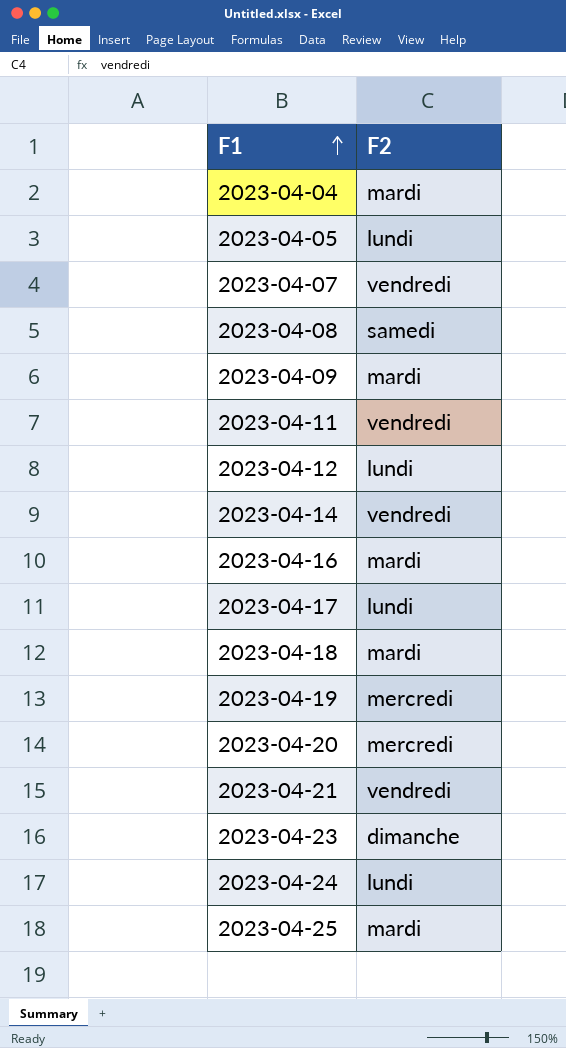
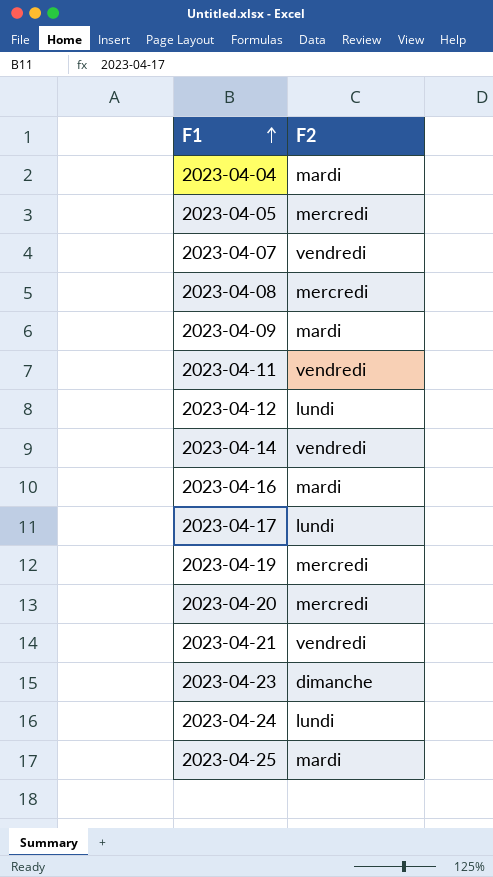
row 2023-04-18: mardi -> none
2023-04-05 | F2: lundi -> mercredi
2023-04-08 | F2: samedi -> mercredi

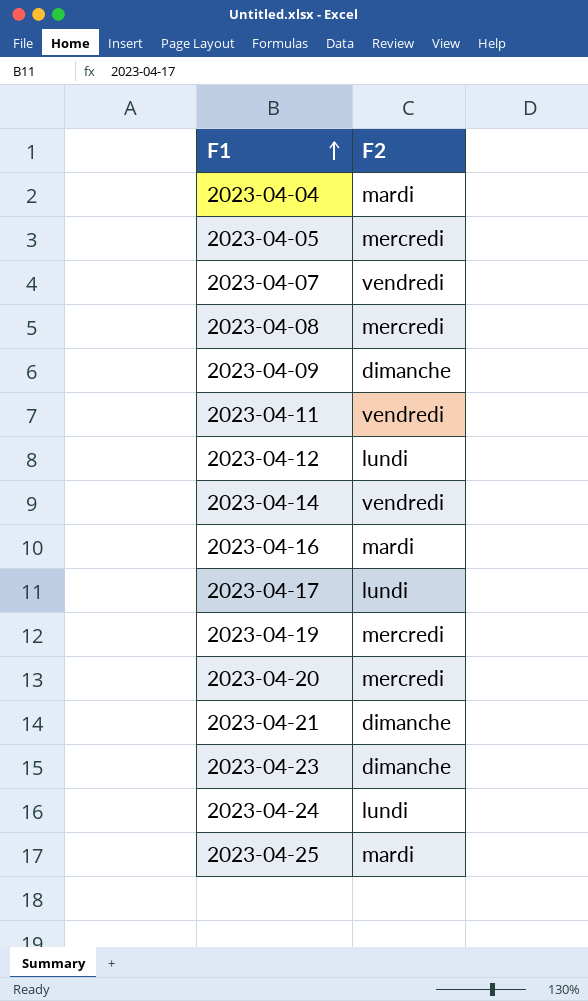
2023-04-09 | F2: mardi -> dimanche
2023-04-21 | F2: vendredi -> dimanche

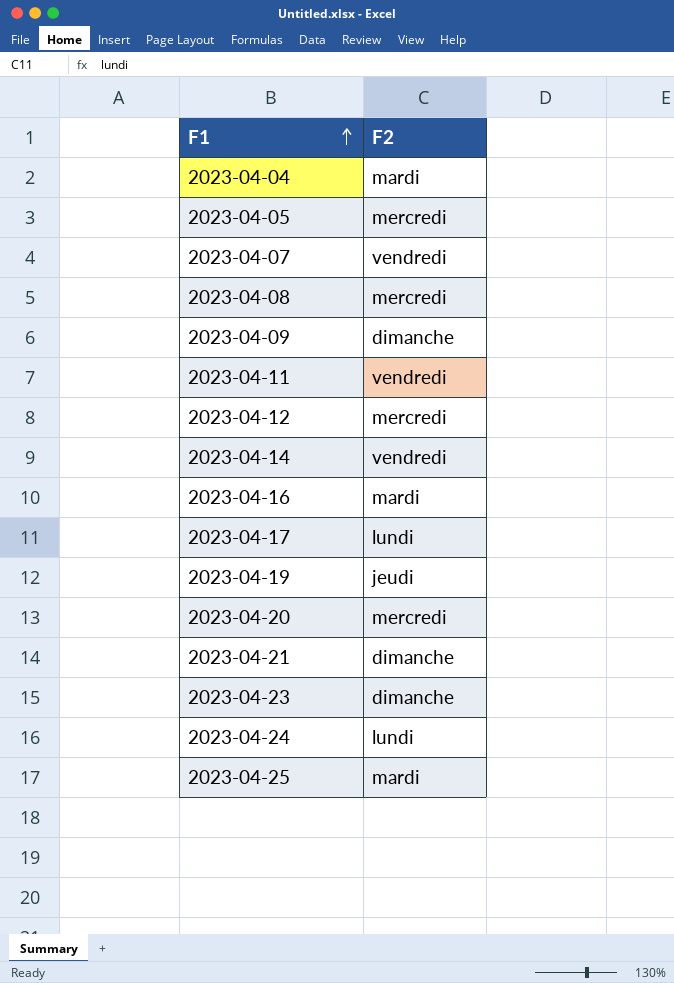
2023-04-12 | F2: lundi -> mercredi
2023-04-19 | F2: mercredi -> jeudi

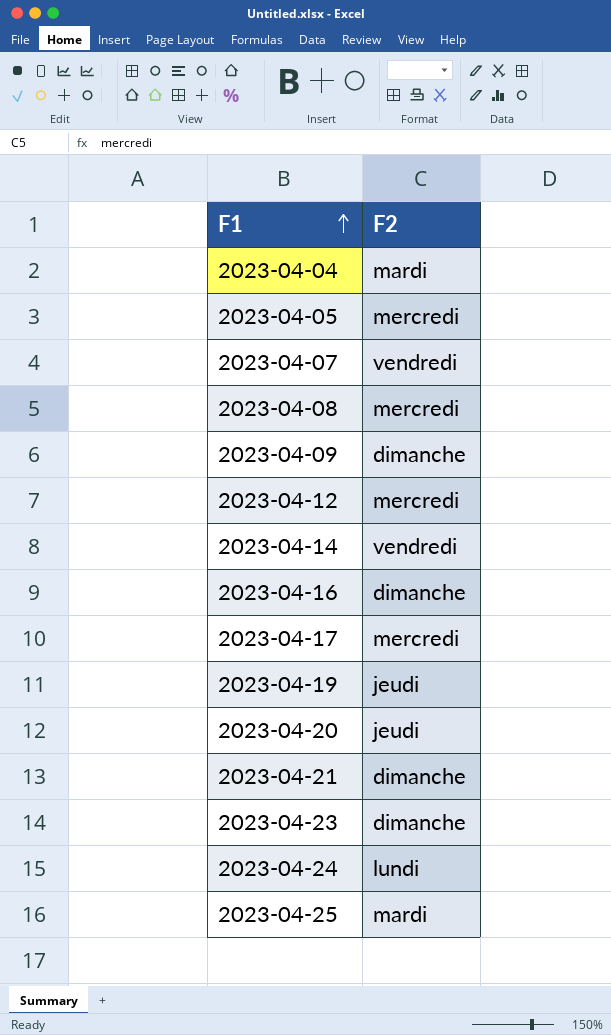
row 2023-04-11: vendredi -> none
2023-04-16 | F2: mardi -> dimanche
2023-04-17 | F2: lundi -> mercredi
2023-04-20 | F2: mercredi -> jeudi

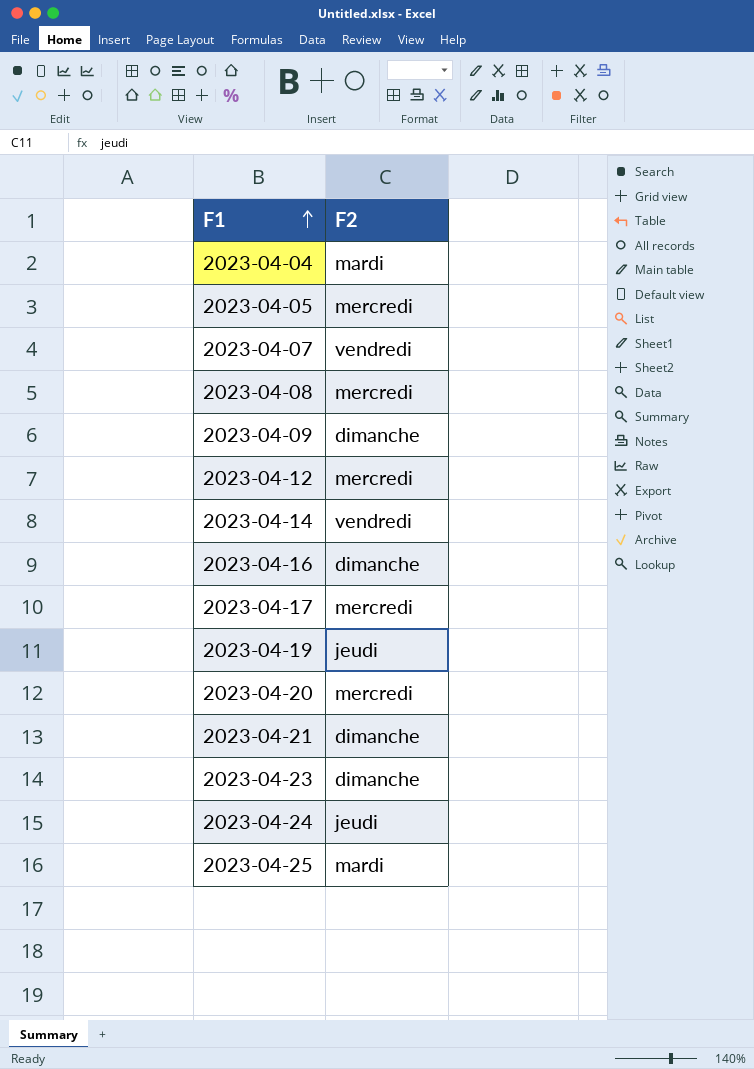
2023-04-20 | F2: jeudi -> mercredi
2023-04-24 | F2: lundi -> jeudi

